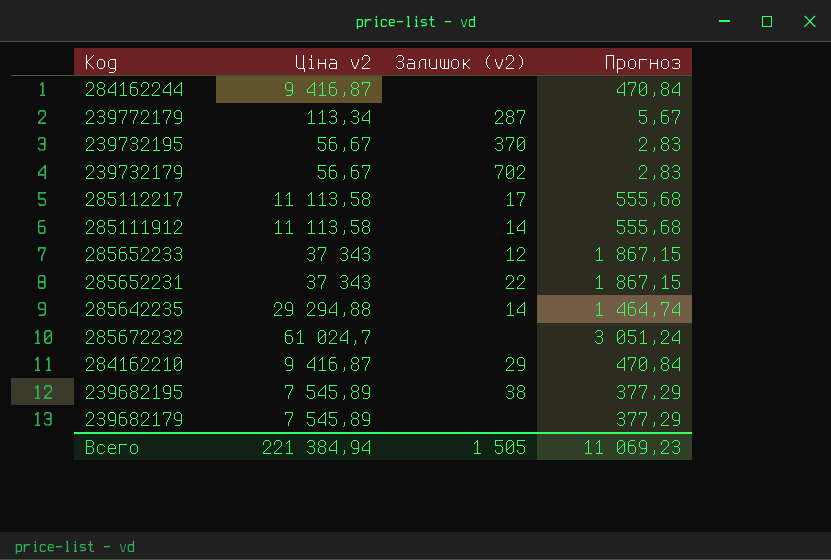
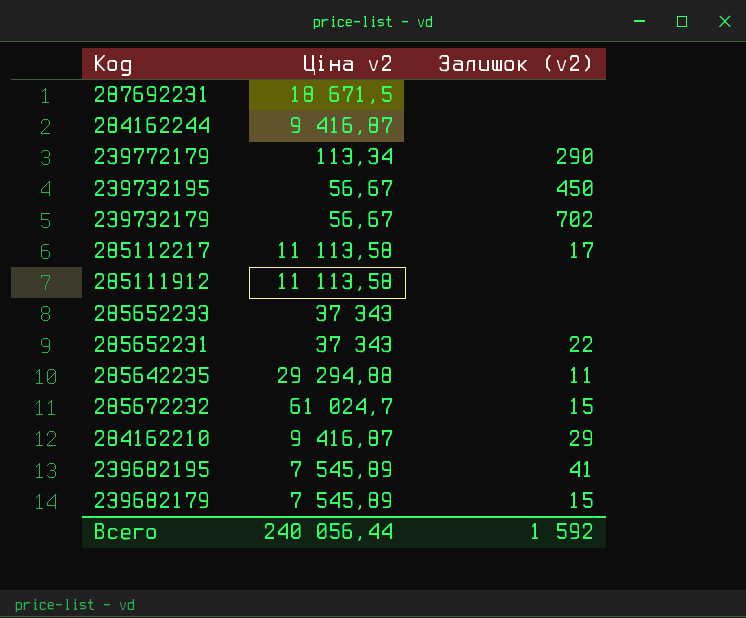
column Прогноз | formula: [Ціна v2] * 0,05 -> none
row 287692231: none -> 18 671,5 | none
239772179 | Залишок (v2): 287 -> 290
239732195 | Залишок (v2): 370 -> 450
285111912 | Залишок (v2): 14 -> none
285652233 | Залишок (v2): 12 -> none
285642235 | Залишок (v2): 14 -> 11
285672232 | Залишок (v2): none -> 15
239682195 | Залишок (v2): 38 -> 41
239682179 | Залишок (v2): none -> 15
Всего | Ціна v2: 221 384,94 -> 240 056,44
Всего | Залишок (v2): 1 505 -> 1 592

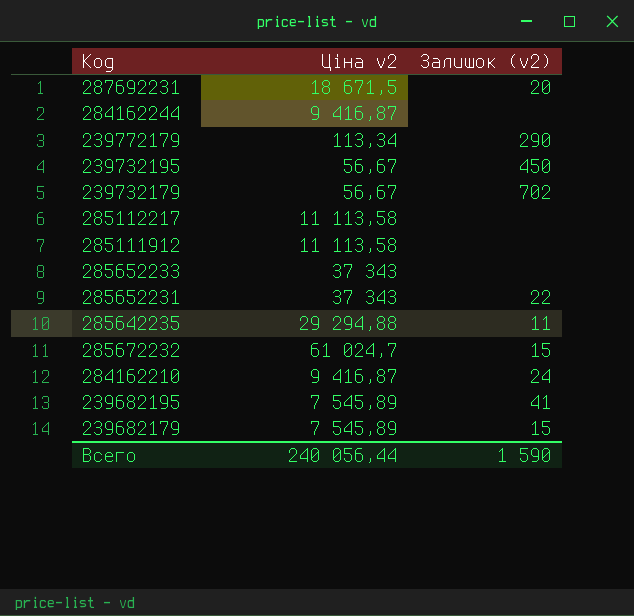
287692231 | Залишок (v2): none -> 20
285112217 | Залишок (v2): 17 -> none
284162210 | Залишок (v2): 29 -> 24
Всего | Залишок (v2): 1 592 -> 1 590

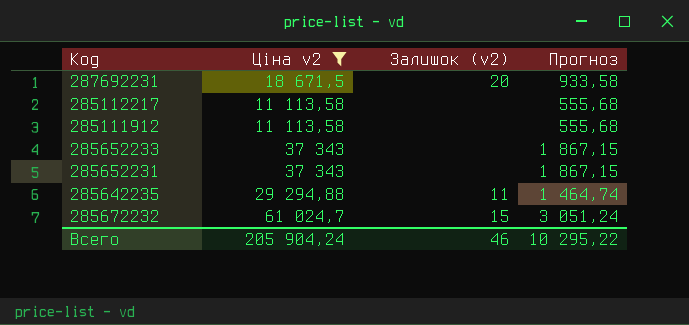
filter: none -> Ціна v2 >= 11 113,58
column Прогноз | formula: none -> [Ціна v2] * 0,05
285652231 | Залишок (v2): 22 -> none
Всего | Ціна v2: 240 056,44 -> 205 904,24
Всего | Залишок (v2): 1 590 -> 46

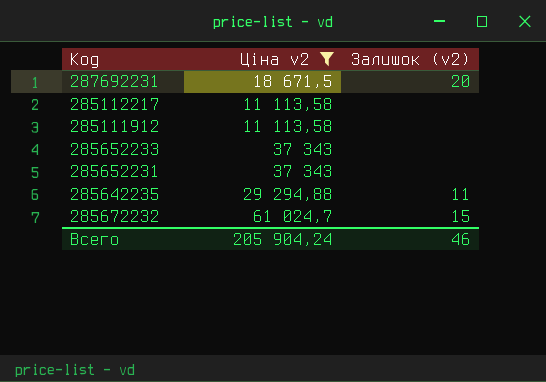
column Прогноз | formula: [Ціна v2] * 0,05 -> none

